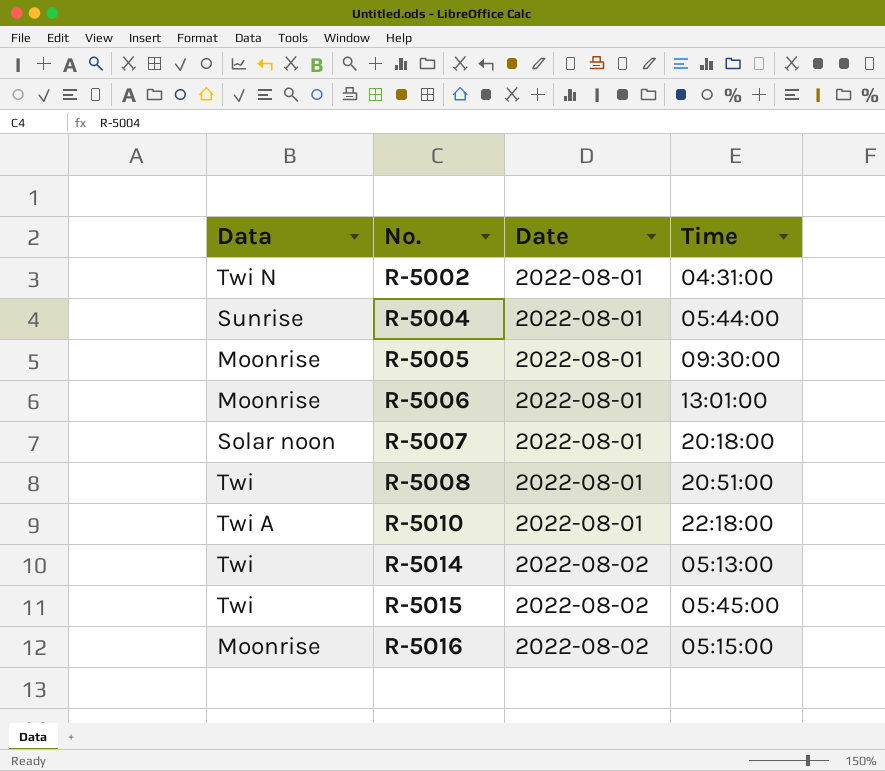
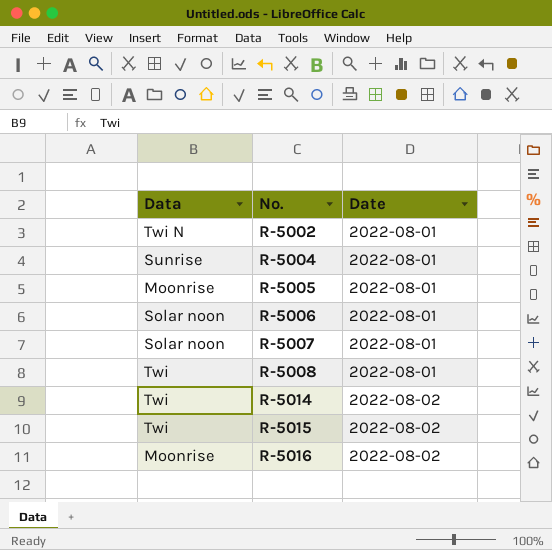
column Time | position: 4 -> none
row R-5010: Twi A | 2022-08-01 | 22:18:00 -> none
R-5006 | Data: Moonrise -> Solar noon

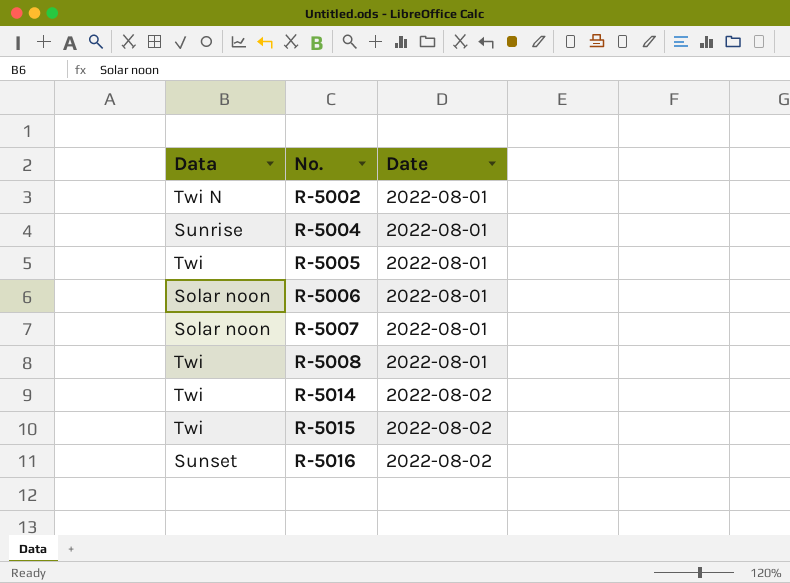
R-5005 | Data: Moonrise -> Twi
R-5016 | Data: Moonrise -> Sunset

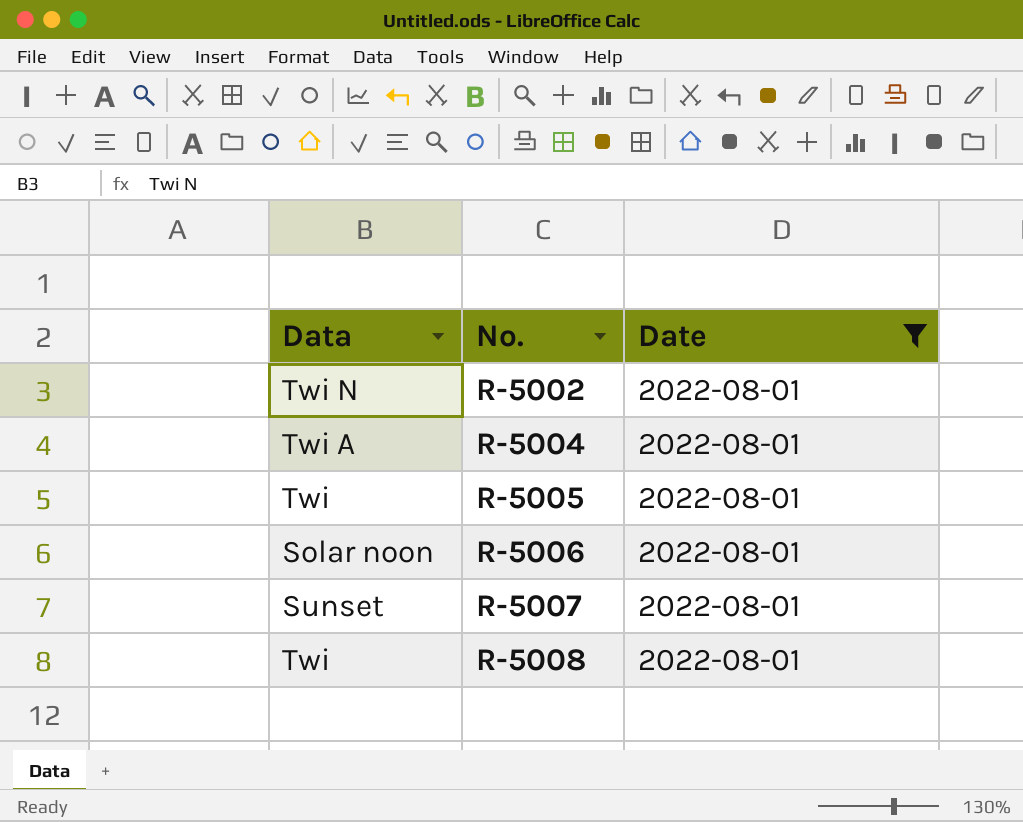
filter: none -> Date = 2022-08-01
R-5004 | Data: Sunrise -> Twi A
R-5007 | Data: Solar noon -> Sunset

